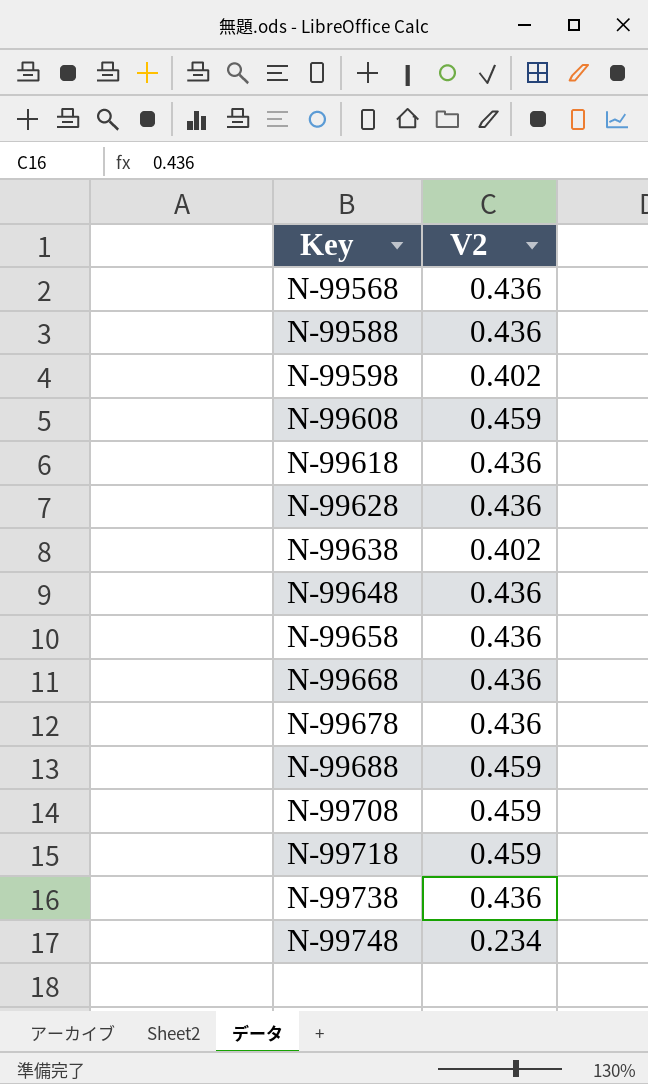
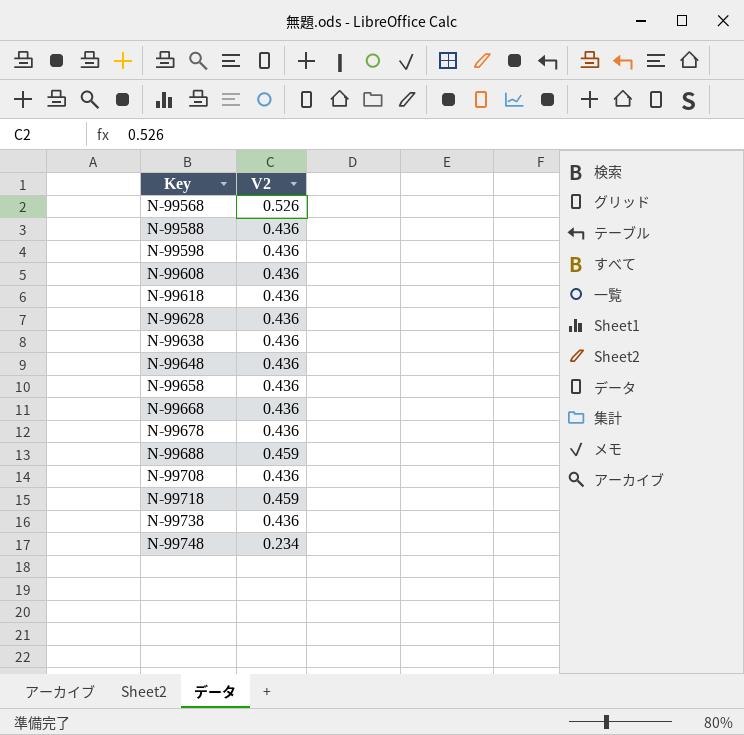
N-99568 | V2: 0.436 -> 0.526
N-99598 | V2: 0.402 -> 0.436
N-99608 | V2: 0.459 -> 0.436
N-99638 | V2: 0.402 -> 0.436
N-99708 | V2: 0.459 -> 0.436

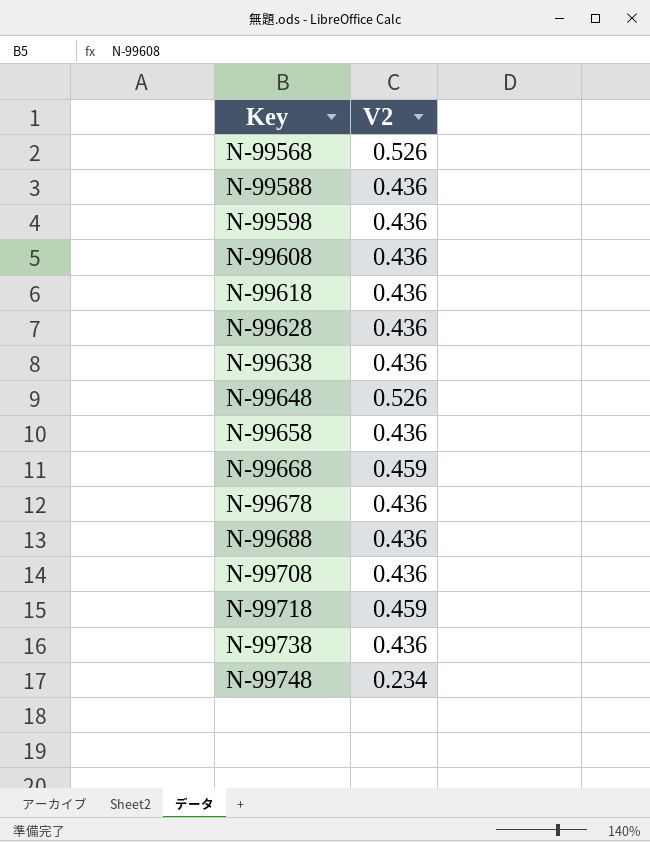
N-99648 | V2: 0.436 -> 0.526
N-99668 | V2: 0.436 -> 0.459
N-99688 | V2: 0.459 -> 0.436

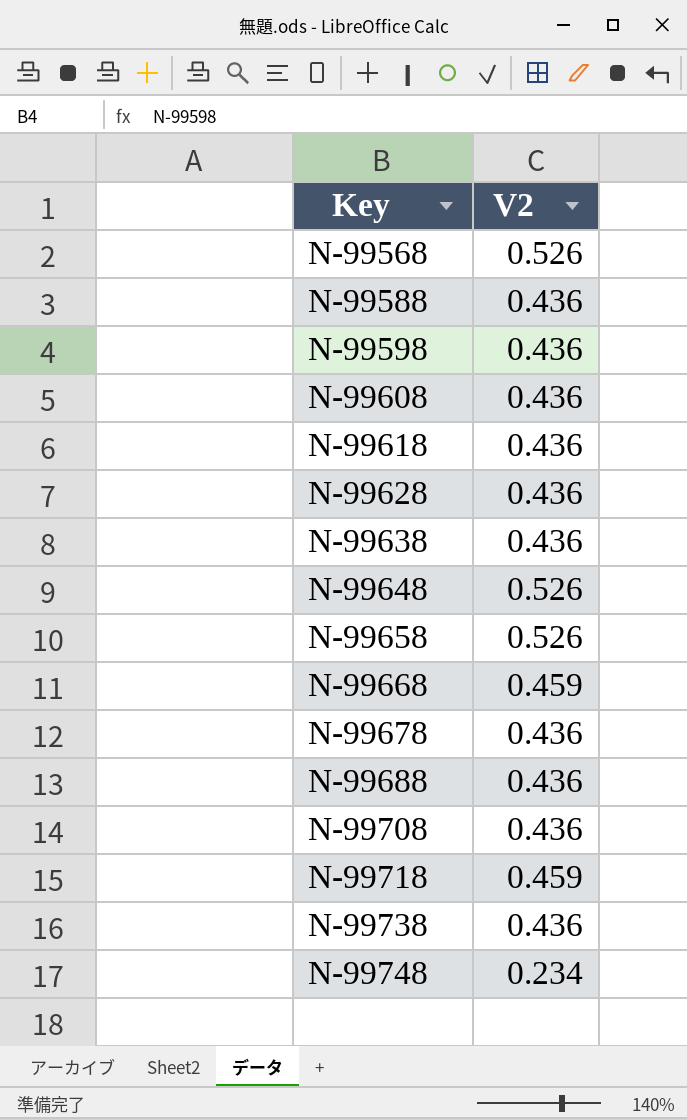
N-99658 | V2: 0.436 -> 0.526

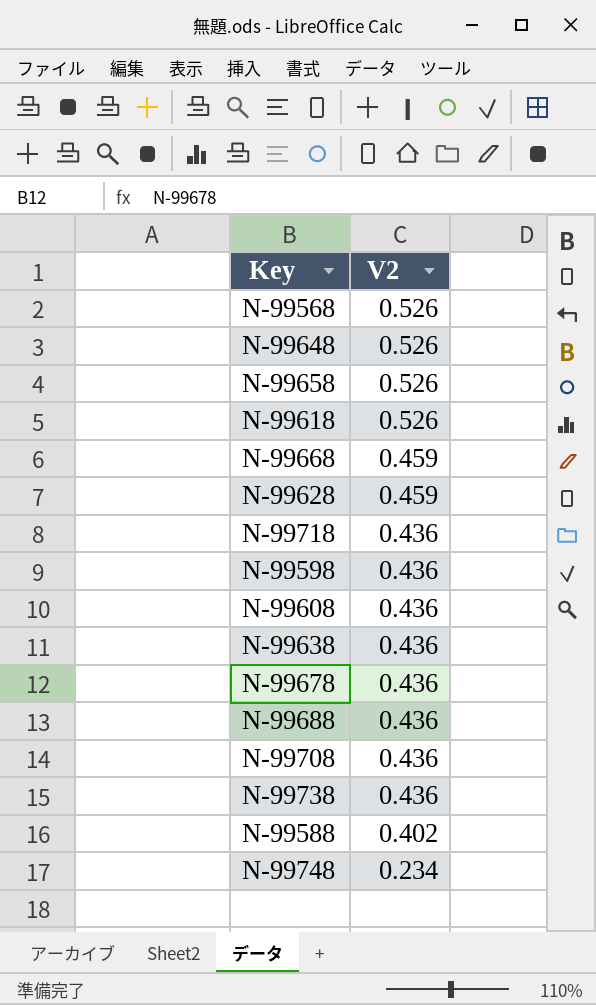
row order: Key ascending -> V2 descending
N-99618 | V2: 0.436 -> 0.526
N-99628 | V2: 0.436 -> 0.459
N-99718 | V2: 0.459 -> 0.436
N-99588 | V2: 0.436 -> 0.402

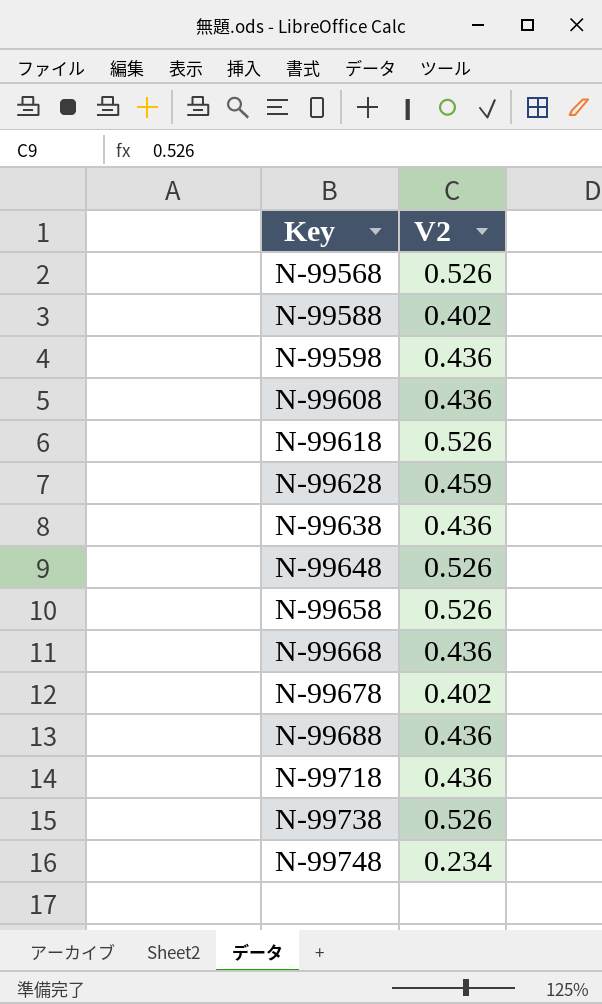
row order: V2 descending -> Key ascending
row N-99708: 0.436 -> none
N-99668 | V2: 0.459 -> 0.436
N-99678 | V2: 0.436 -> 0.402
N-99738 | V2: 0.436 -> 0.526

